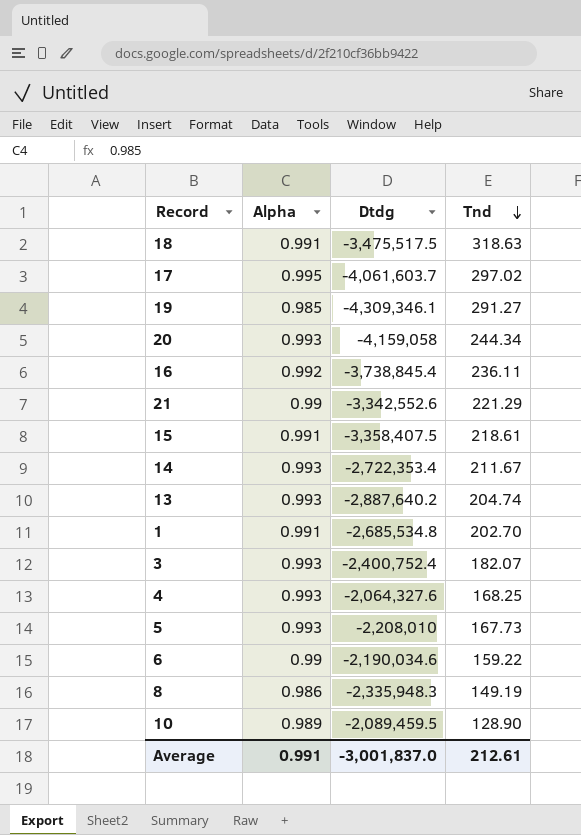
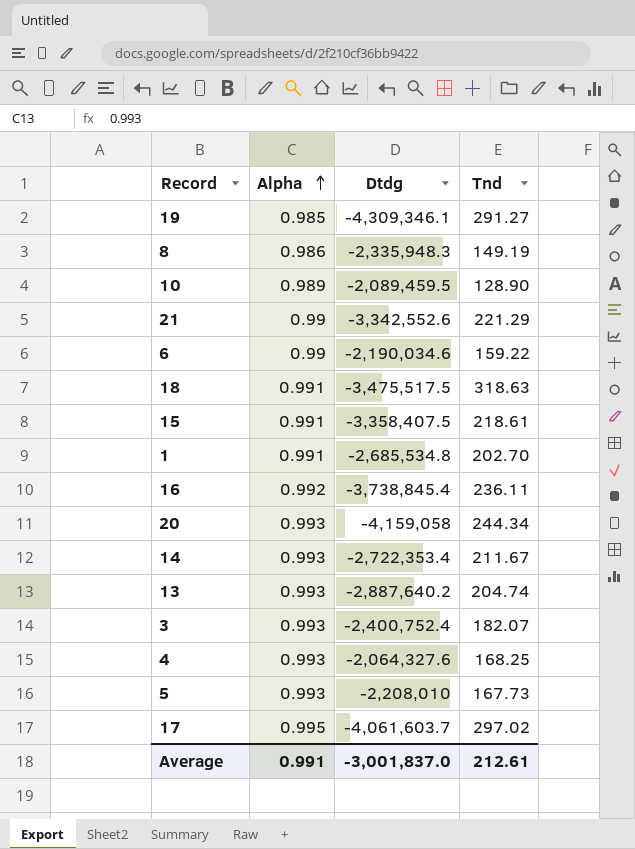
row order: Tnd descending -> Alpha ascending

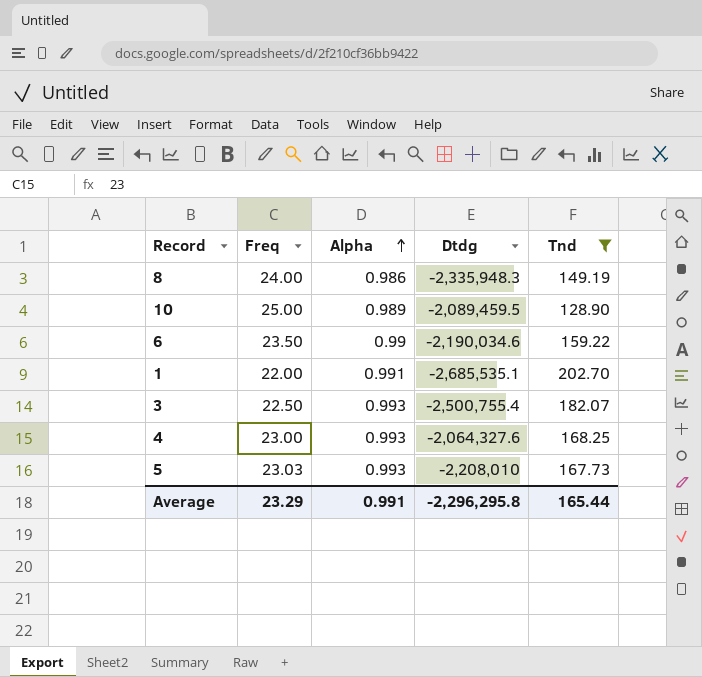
filter: none -> Tnd <= 202.70
column Freq | position: none -> 2
1 | Dtdg: -2,685,534.8 -> -2,685,535.1
3 | Dtdg: -2,400,752.4 -> -2,500,755.4
Average | Dtdg: -3,001,837.0 -> -2,296,295.8
Average | Tnd: 212.61 -> 165.44

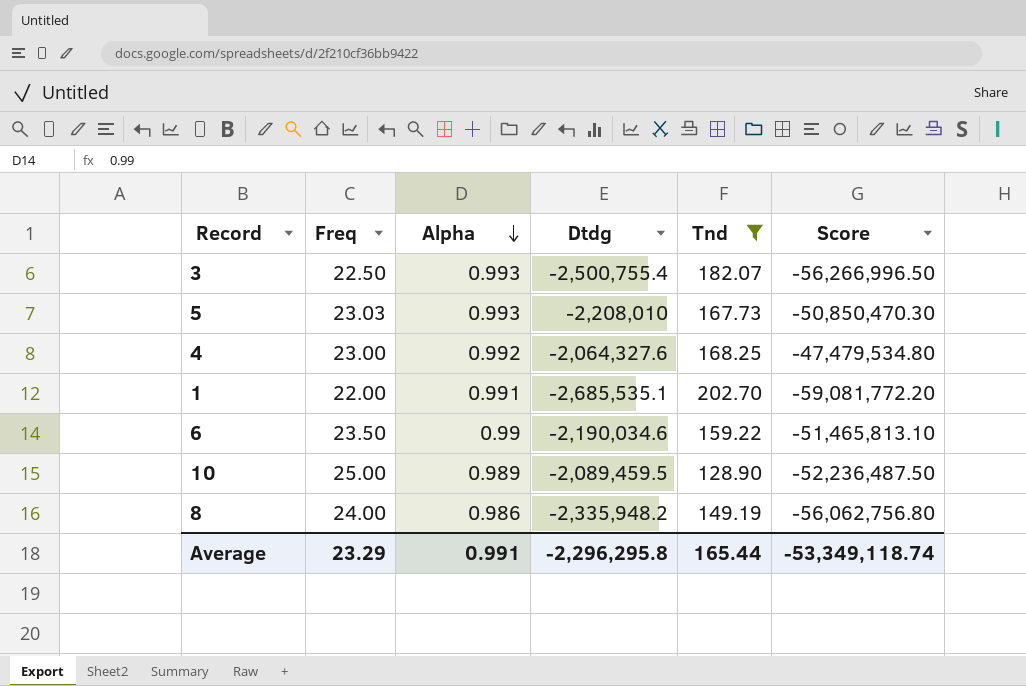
row order: Alpha ascending -> Alpha descending
column Score | formula: none -> [Freq] * [Dtdg]
4 | Alpha: 0.993 -> 0.992
8 | Dtdg: -2,335,948.3 -> -2,335,948.2

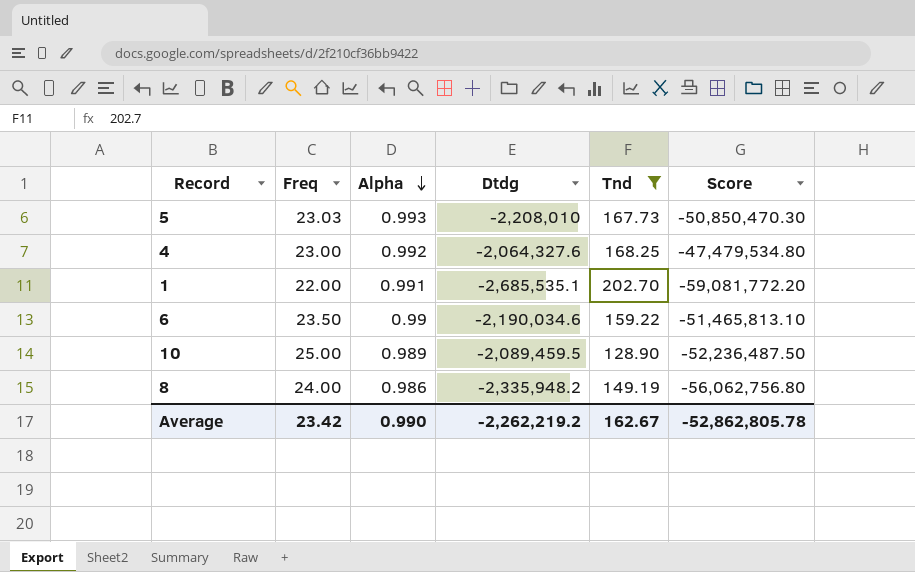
row 3: 22.50 | 0.993 | -2,500,755.4 | 182.07 | -56,266,996.50 -> none
Average | Freq: 23.29 -> 23.42
Average | Alpha: 0.991 -> 0.990
Average | Dtdg: -2,296,295.8 -> -2,262,219.2
Average | Tnd: 165.44 -> 162.67
Average | Score: -53,349,118.74 -> -52,862,805.78

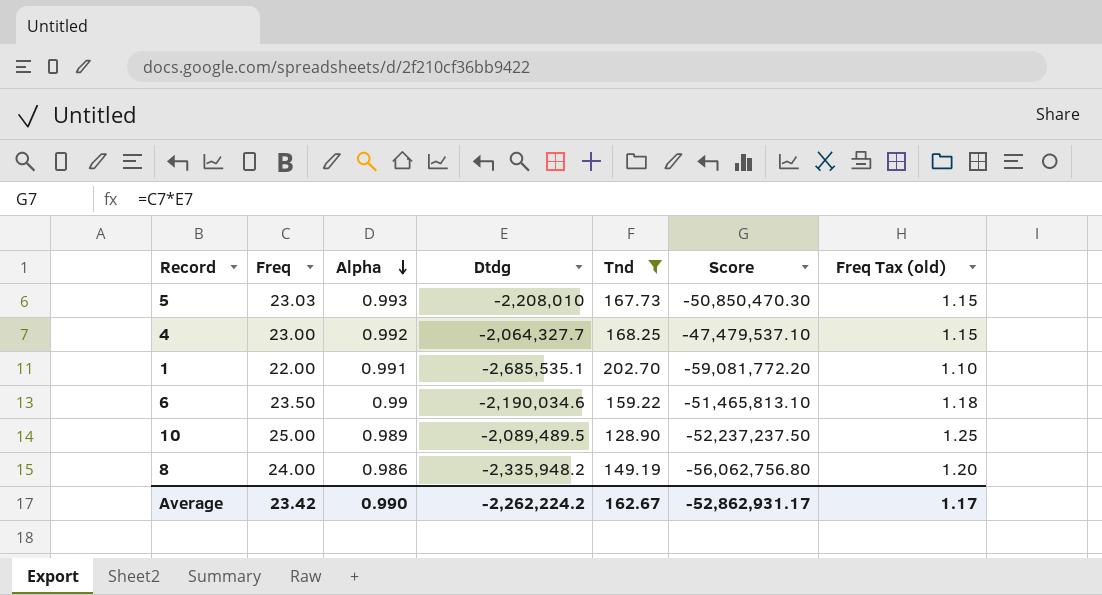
column Freq Tax (old) | formula: none -> [Freq] * 0.05
4 | Dtdg: -2,064,327.6 -> -2,064,327.7
4 | Score: -47,479,534.80 -> -47,479,537.10
10 | Dtdg: -2,089,459.5 -> -2,089,489.5
10 | Score: -52,236,487.50 -> -52,237,237.50
Average | Dtdg: -2,262,219.2 -> -2,262,224.2
Average | Score: -52,862,805.78 -> -52,862,931.17

